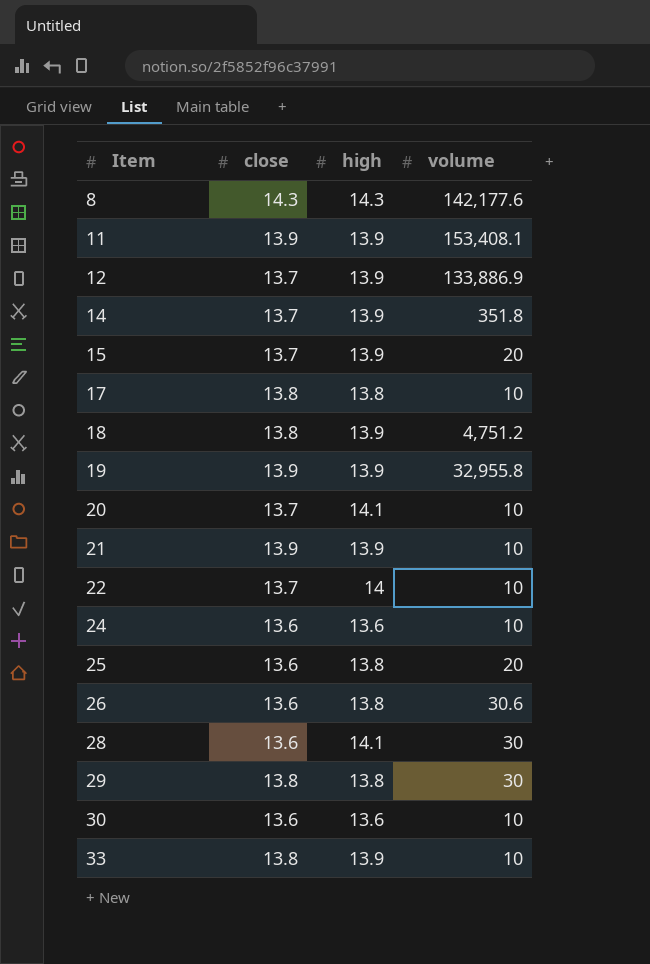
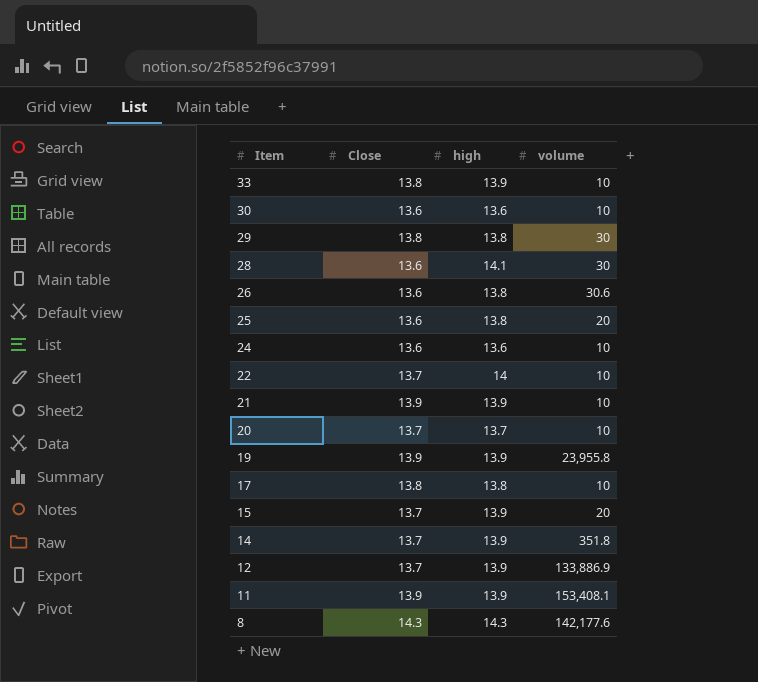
row order: Item ascending -> Item descending
column name: close -> Close
row 18: 13.8 | 13.9 | 4,751.2 -> none
20 | high: 14.1 -> 13.7
19 | volume: 32,955.8 -> 23,955.8

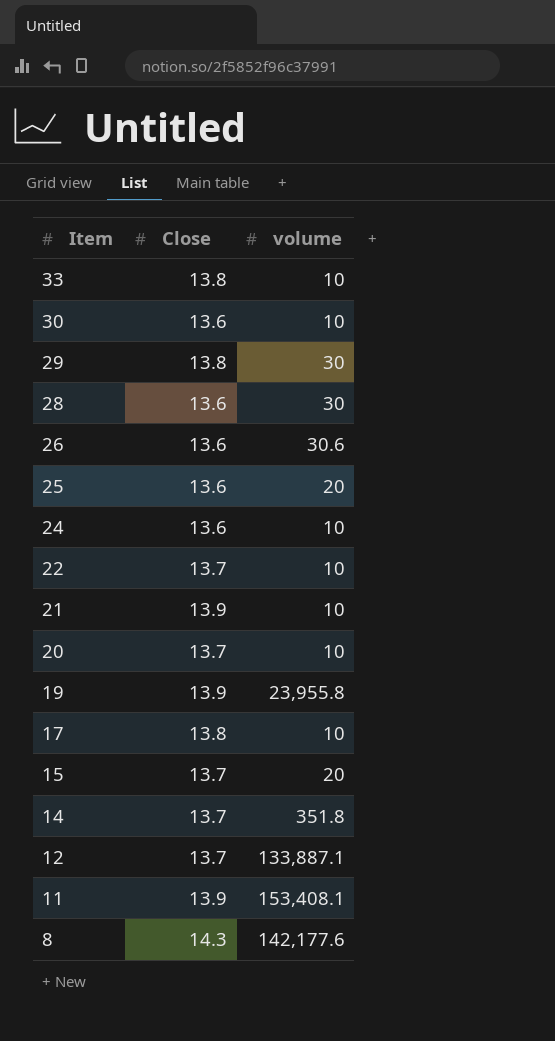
column high | position: 3 -> none
12 | volume: 133,886.9 -> 133,887.1

